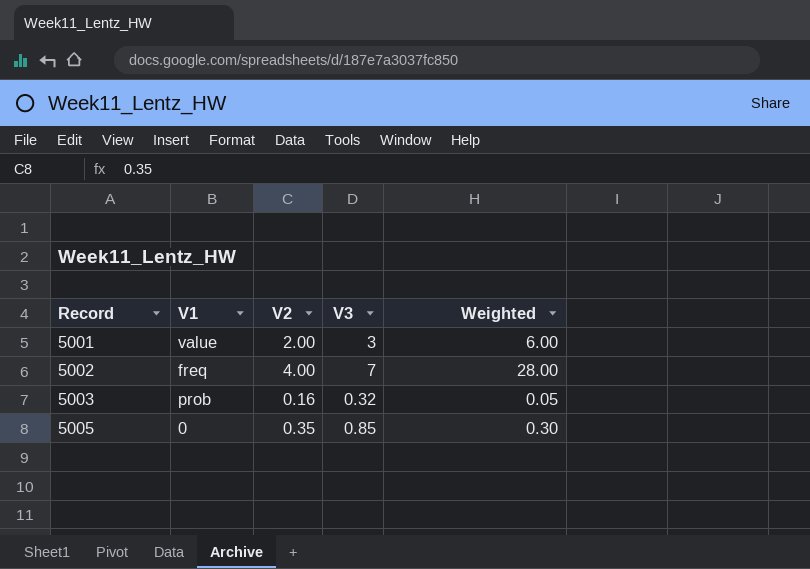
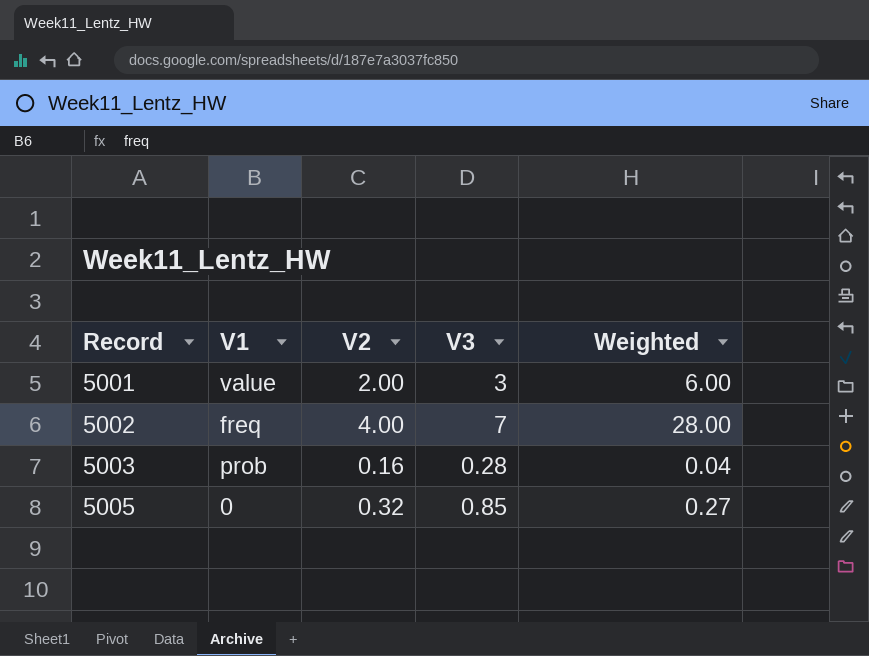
5003 | V3: 0.32 -> 0.28
5003 | Weighted: 0.05 -> 0.04
5005 | V2: 0.35 -> 0.32
5005 | Weighted: 0.30 -> 0.27

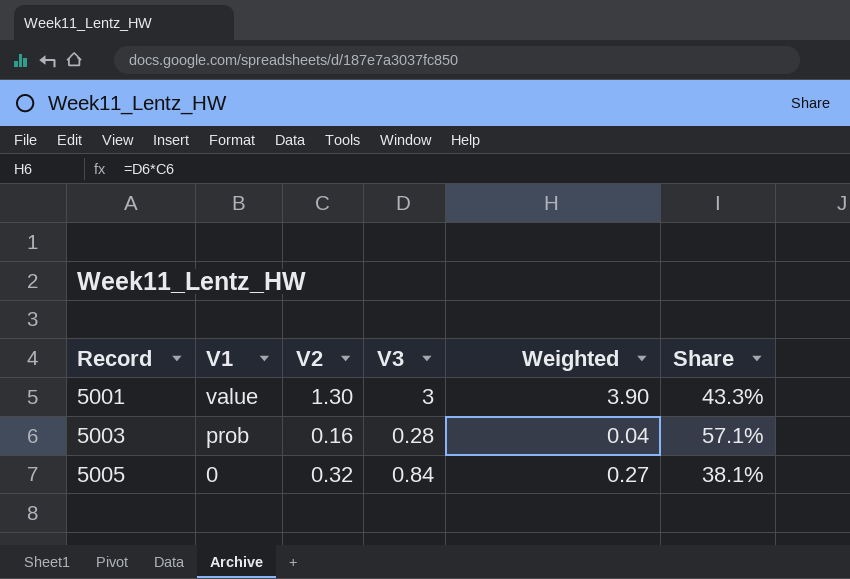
column Share | formula: none -> [V2] / [V3]
row 5002: freq | 4.00 | 7 | 28.00 -> none
5001 | V2: 2.00 -> 1.30
5001 | Weighted: 6.00 -> 3.90
5005 | V3: 0.85 -> 0.84

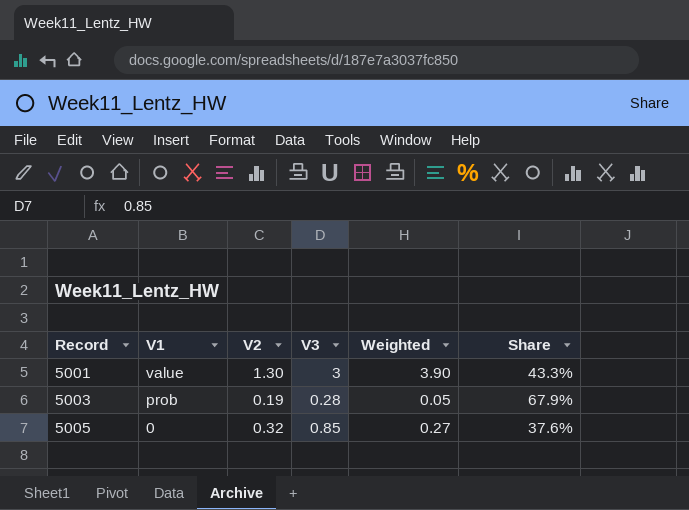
5003 | V2: 0.16 -> 0.19
5003 | Weighted: 0.04 -> 0.05
5003 | Share: 57.1% -> 67.9%
5005 | V3: 0.84 -> 0.85
5005 | Share: 38.1% -> 37.6%

